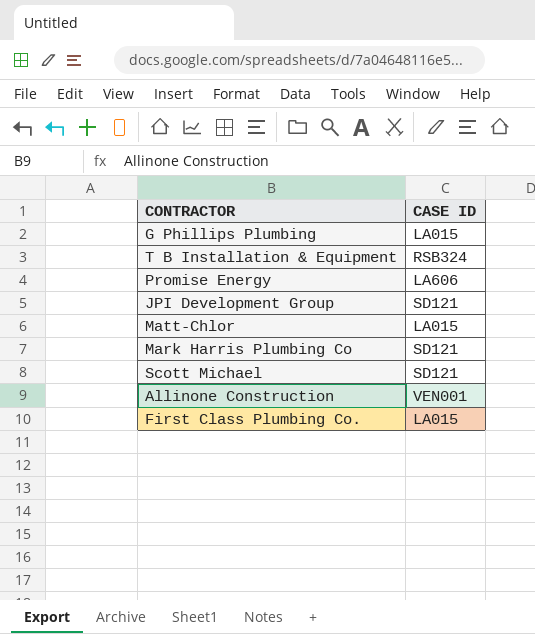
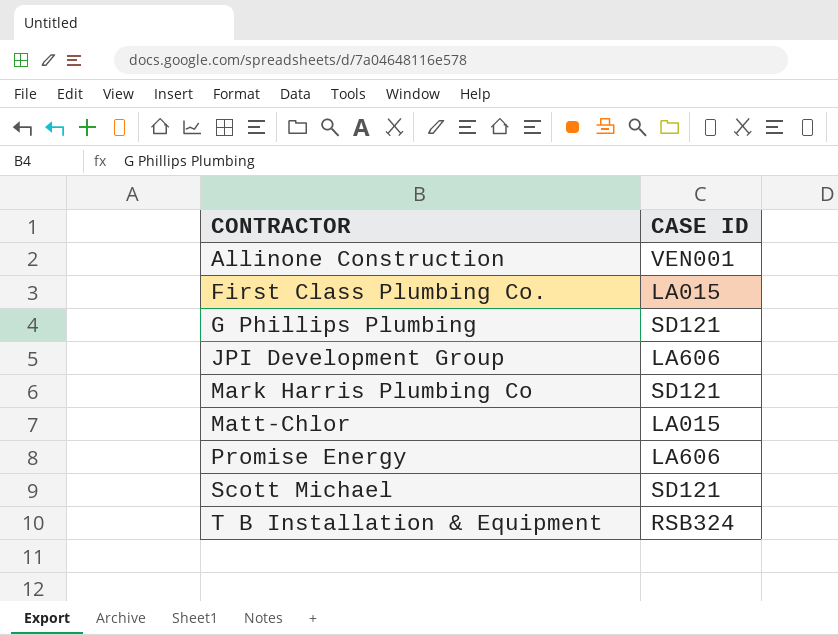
row order: none -> CONTRACTOR ascending
G Phillips Plumbing | CASE ID: LA015 -> SD121
JPI Development Group | CASE ID: SD121 -> LA606

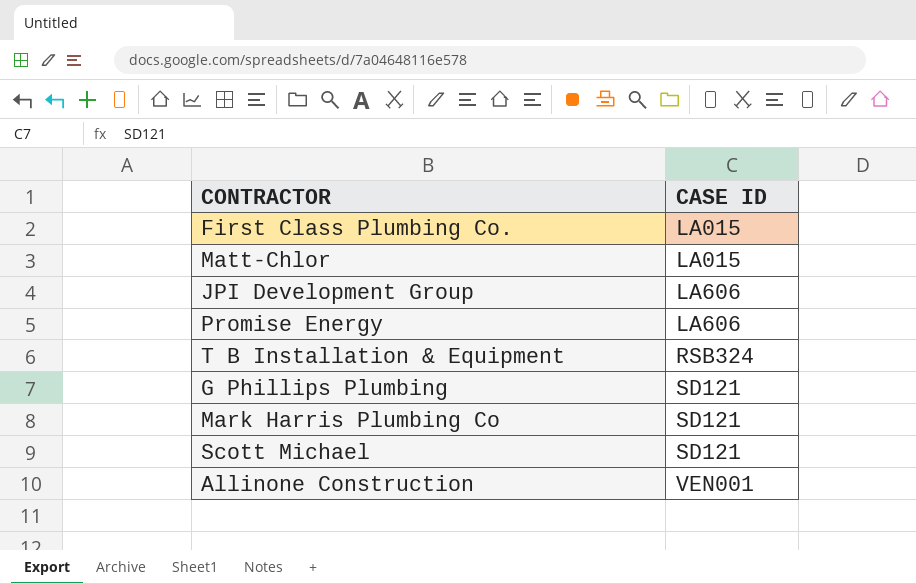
row order: CONTRACTOR ascending -> CASE ID ascending

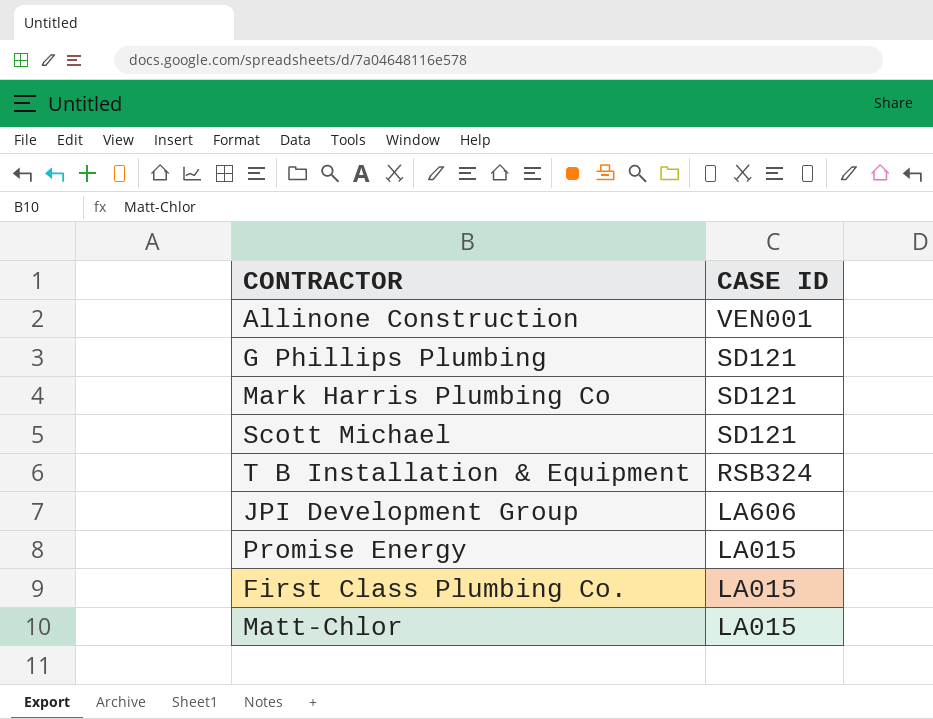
row order: CASE ID ascending -> CASE ID descending
Promise Energy | CASE ID: LA606 -> LA015

